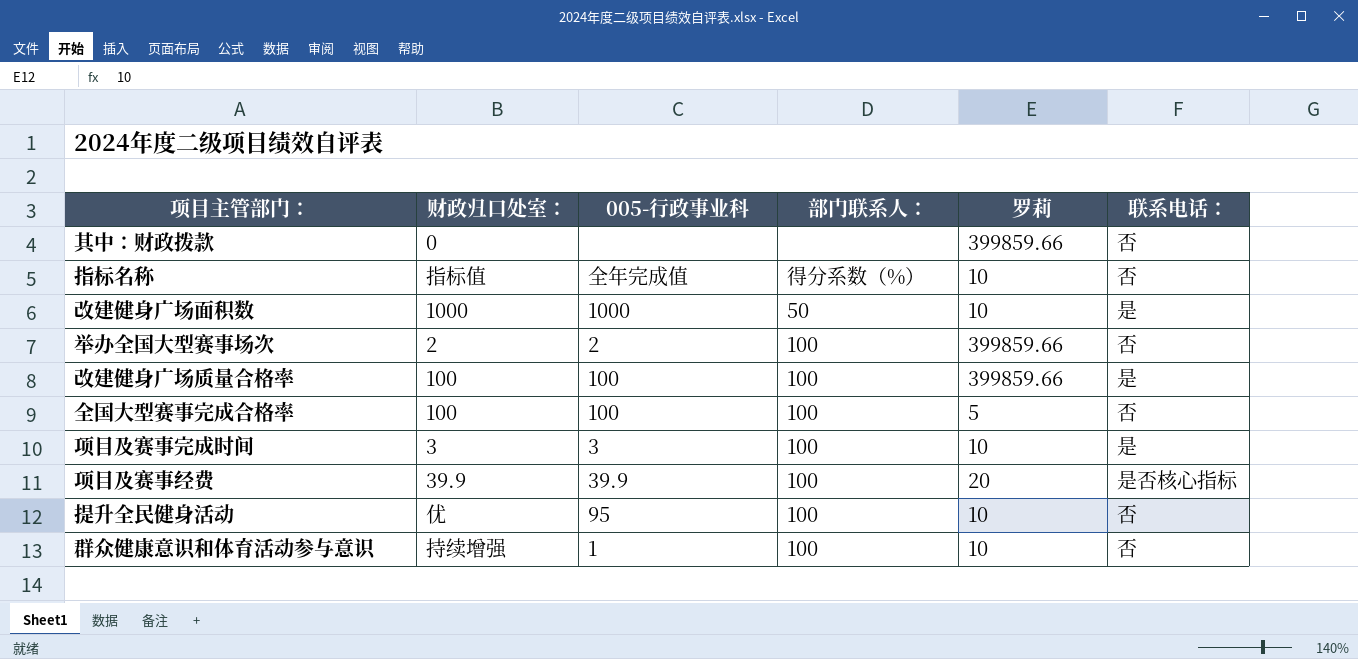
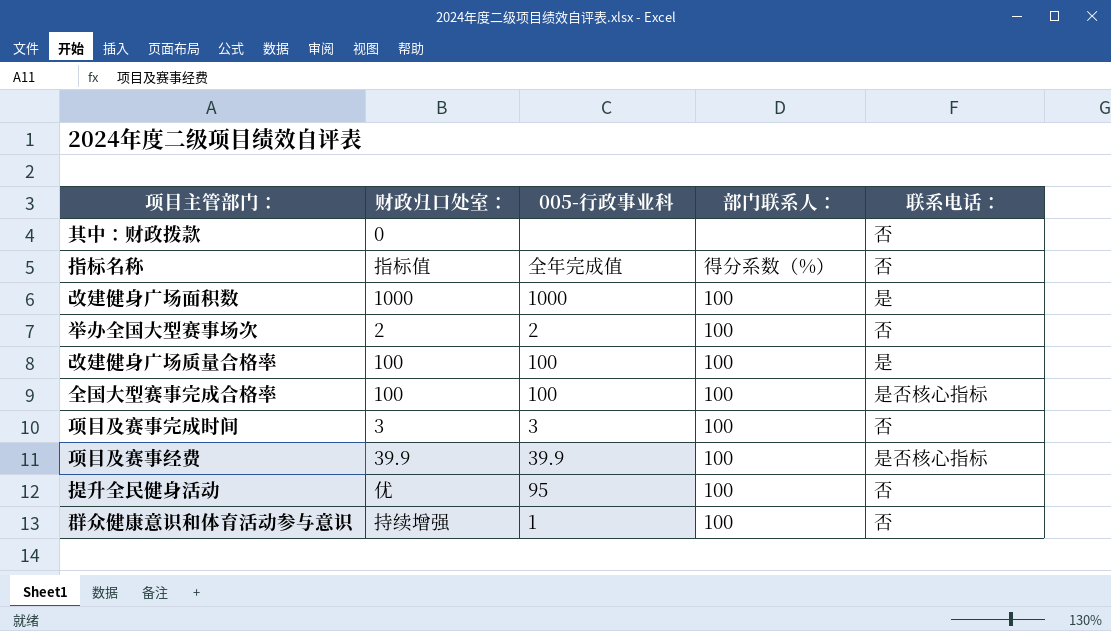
column 罗莉 | position: 5 -> none
改建健身广场面积数 | 部门联系人：: 50 -> 100
全国大型赛事完成合格率 | 联系电话：: 否 -> 是否核心指标
项目及赛事完成时间 | 联系电话：: 是 -> 否

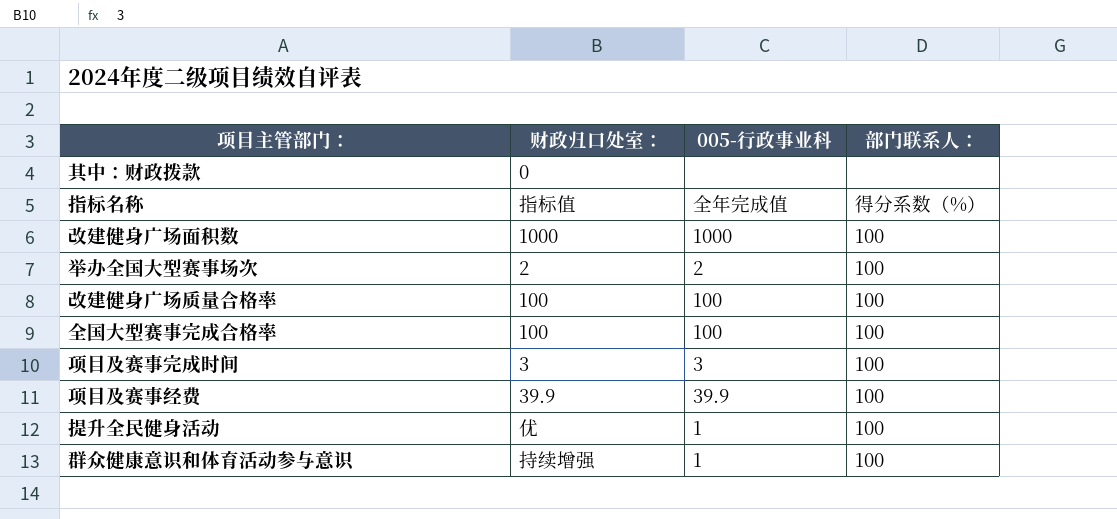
column 联系电话： | position: 5 -> none
提升全民健身活动 | 005-行政事业科: 95 -> 1

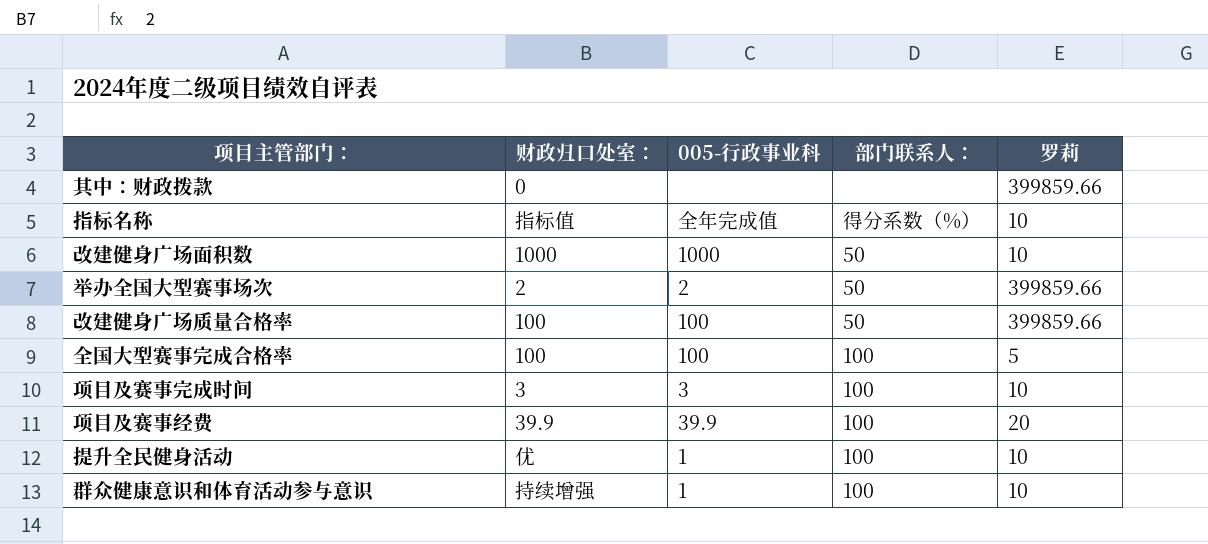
column 罗莉 | position: none -> 5
改建健身广场面积数 | 部门联系人：: 100 -> 50
举办全国大型赛事场次 | 部门联系人：: 100 -> 50
改建健身广场质量合格率 | 部门联系人：: 100 -> 50

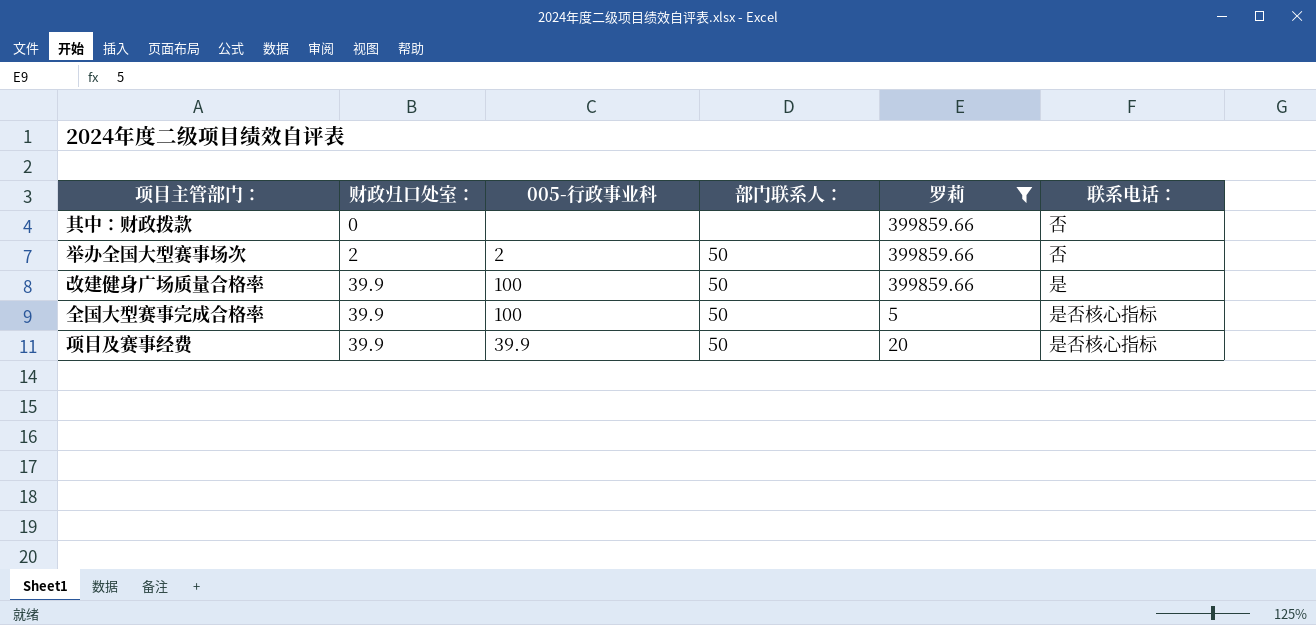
filter: none -> 罗莉 != 10
column 联系电话： | position: none -> 6
改建健身广场质量合格率 | 财政归口处室：: 100 -> 39.9
全国大型赛事完成合格率 | 财政归口处室：: 100 -> 39.9
全国大型赛事完成合格率 | 部门联系人：: 100 -> 50
项目及赛事经费 | 部门联系人：: 100 -> 50

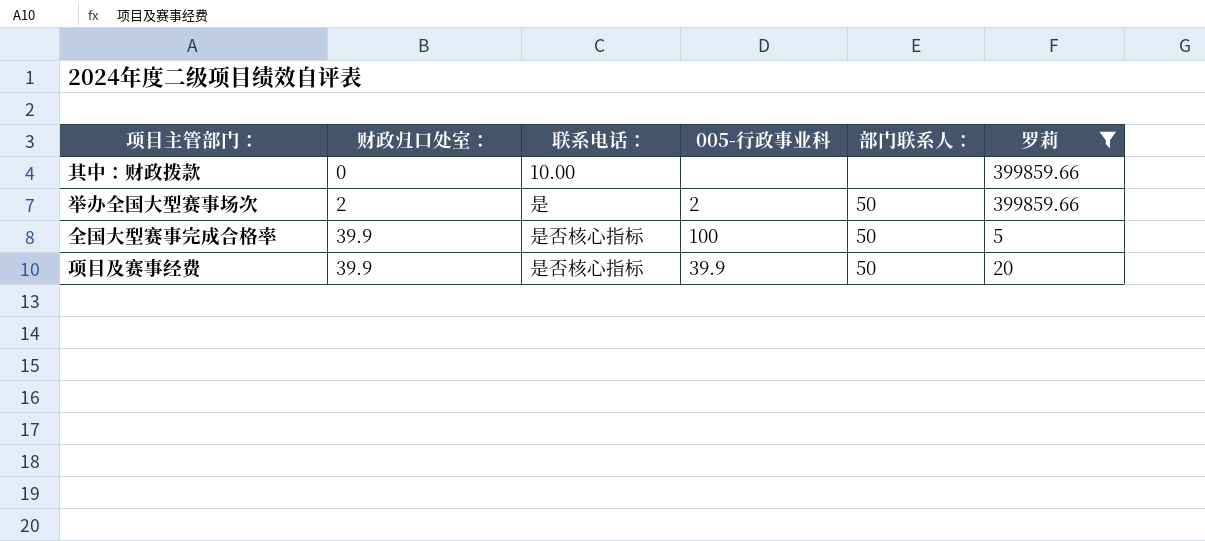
column 联系电话： | position: 6 -> 3
row 改建健身广场质量合格率: 39.9 | 100 | 50 | 399859.66 | 是 -> none
其中：财政拨款 | 联系电话：: 否 -> 10.00
举办全国大型赛事场次 | 联系电话：: 否 -> 是

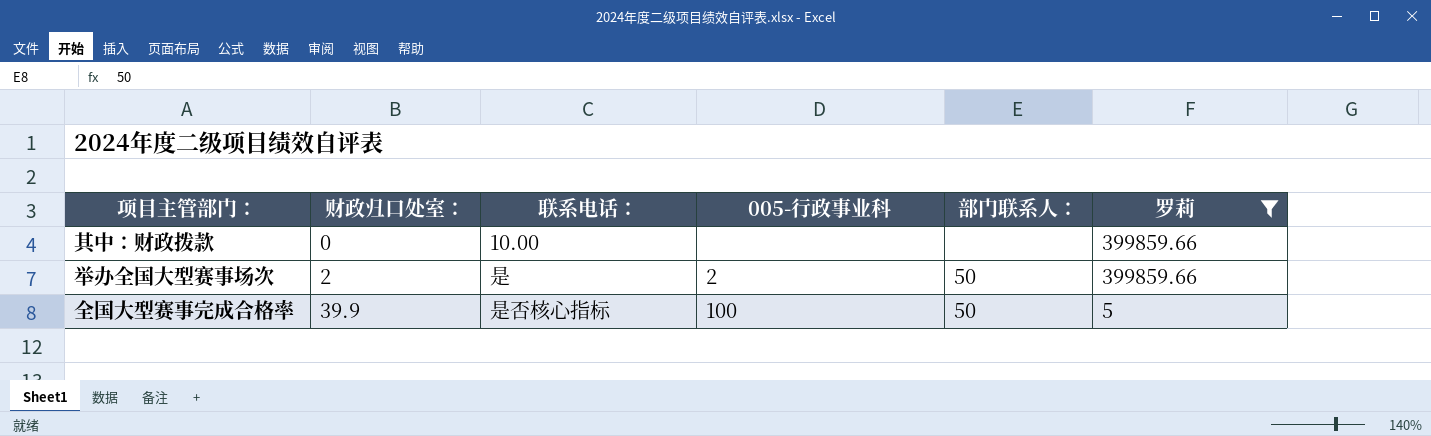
row 项目及赛事经费: 39.9 | 是否核心指标 | 39.9 | 50 | 20 -> none

